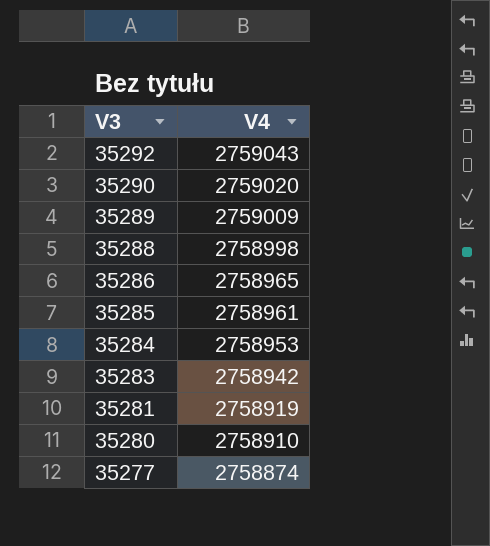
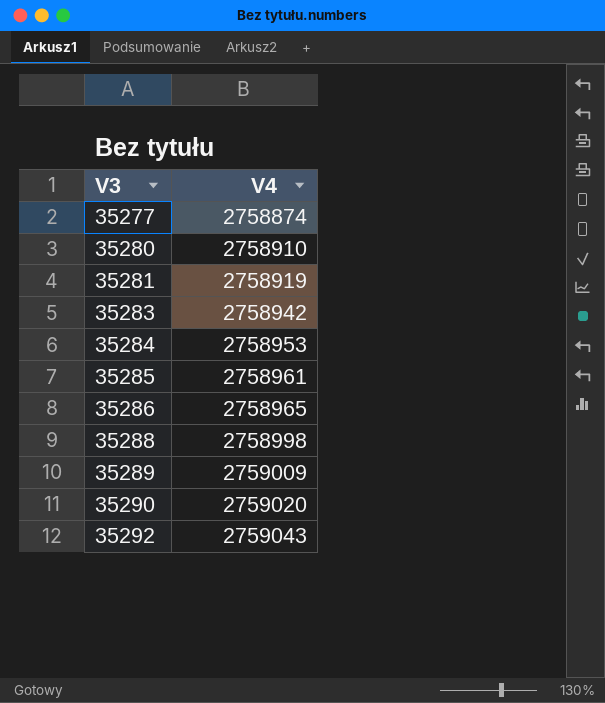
row order: V3 descending -> V3 ascending

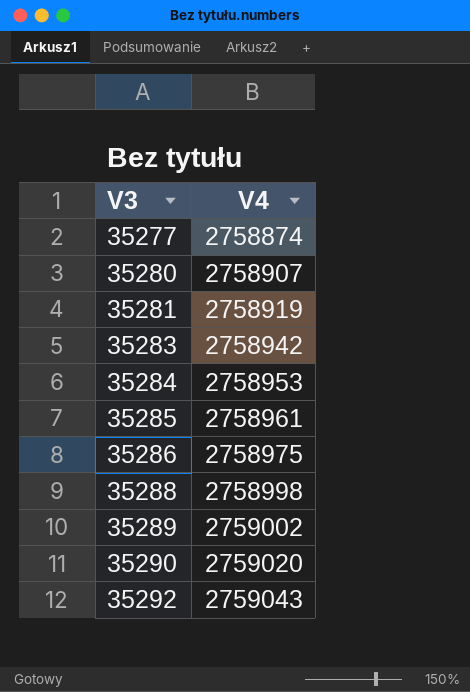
35280 | V4: 2758910 -> 2758907
35286 | V4: 2758965 -> 2758975
35289 | V4: 2759009 -> 2759002

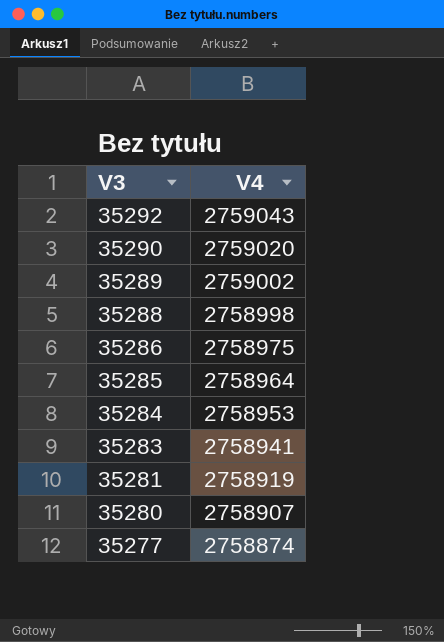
row order: V3 ascending -> V3 descending
35285 | V4: 2758961 -> 2758964
35283 | V4: 2758942 -> 2758941

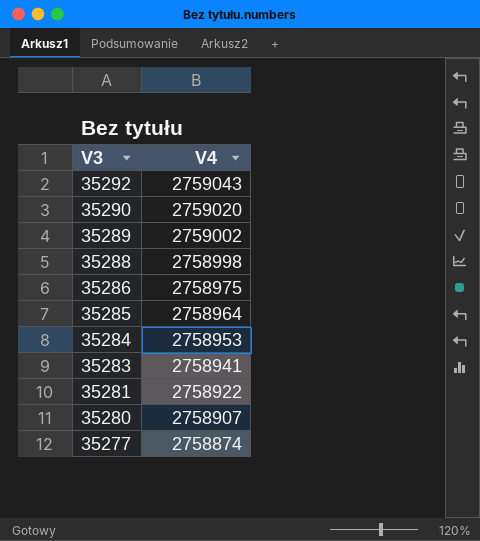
35281 | V4: 2758919 -> 2758922

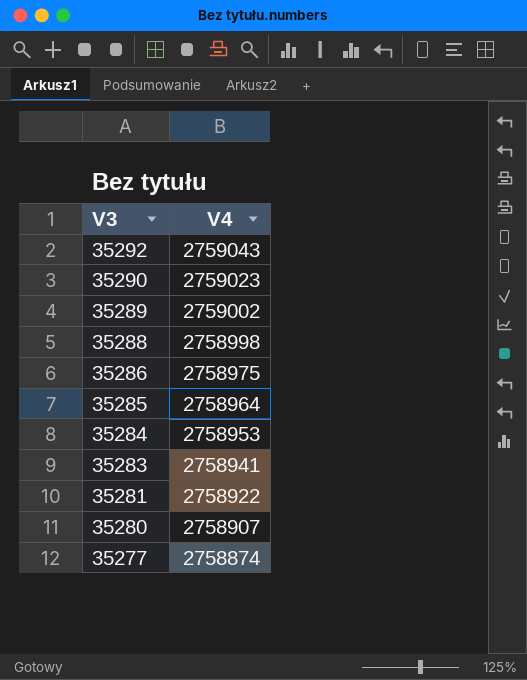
35290 | V4: 2759020 -> 2759023

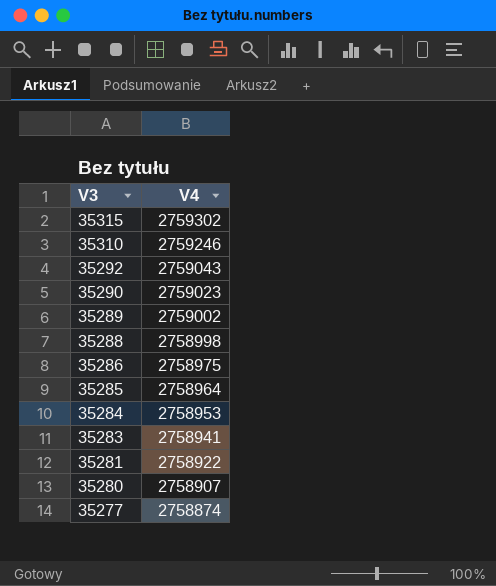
row 35315: none -> 2759302
row 35310: none -> 2759246

